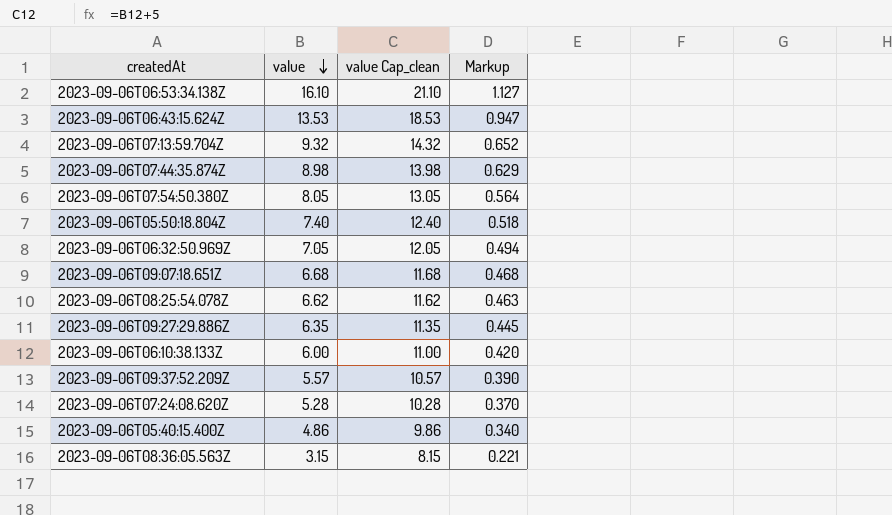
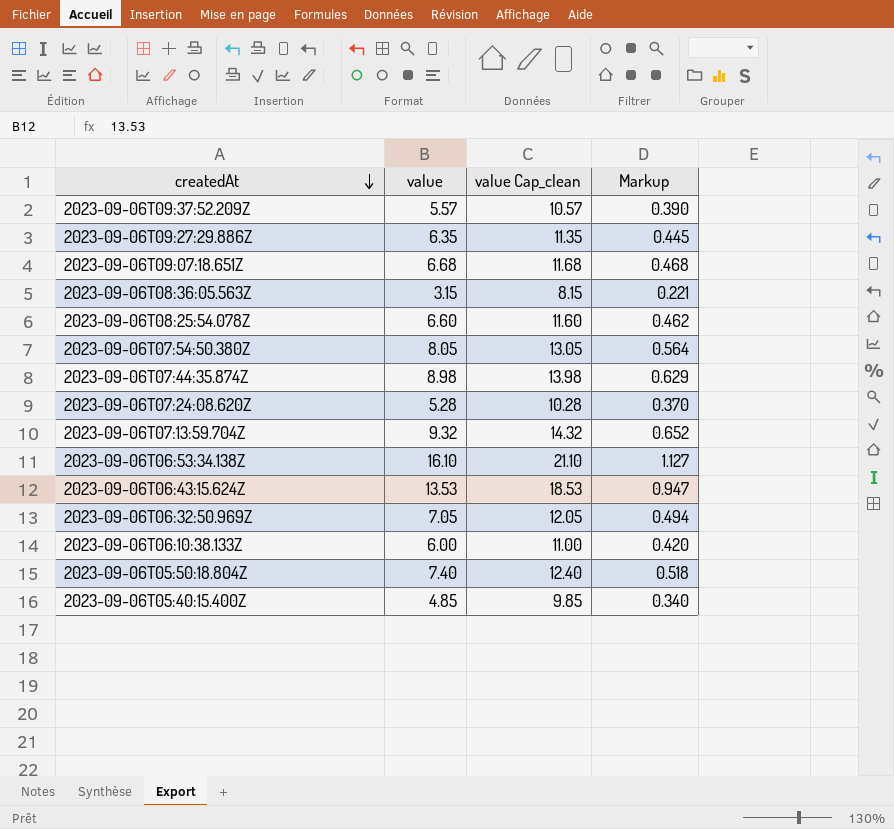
row order: value descending -> createdAt descending
2023-09-06T08:25:54.078Z | value: 6.62 -> 6.60
2023-09-06T08:25:54.078Z | value Cap_clean: 11.62 -> 11.60
2023-09-06T08:25:54.078Z | Markup: 0.463 -> 0.462
2023-09-06T05:40:15.400Z | value: 4.86 -> 4.85
2023-09-06T05:40:15.400Z | value Cap_clean: 9.86 -> 9.85

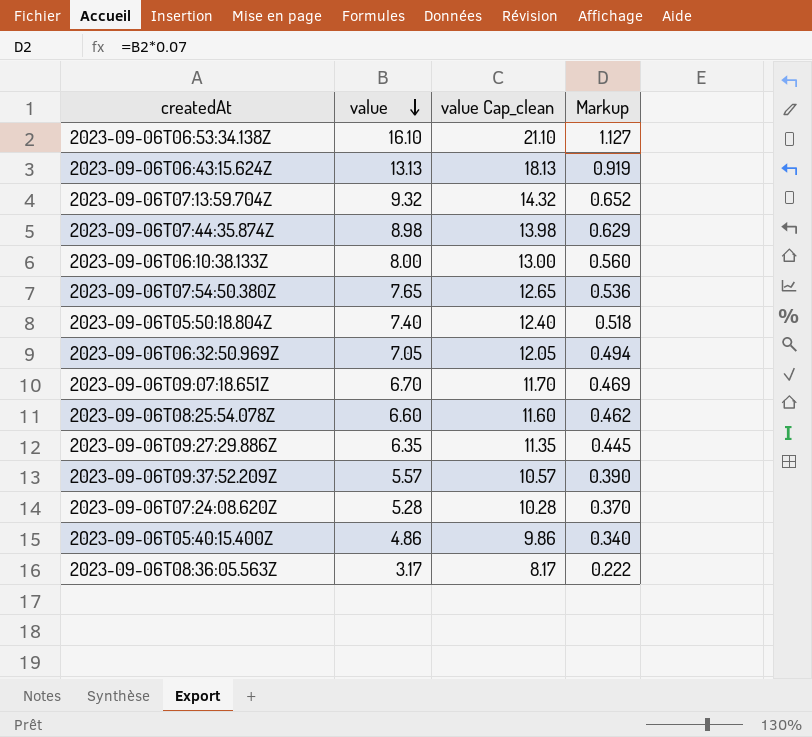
row order: createdAt descending -> value descending
2023-09-06T06:43:15.624Z | value: 13.53 -> 13.13
2023-09-06T06:43:15.624Z | value Cap_clean: 18.53 -> 18.13
2023-09-06T06:43:15.624Z | Markup: 0.947 -> 0.919
2023-09-06T06:10:38.133Z | value: 6.00 -> 8.00
2023-09-06T06:10:38.133Z | value Cap_clean: 11.00 -> 13.00
2023-09-06T06:10:38.133Z | Markup: 0.420 -> 0.560
2023-09-06T07:54:50.380Z | value: 8.05 -> 7.65
2023-09-06T07:54:50.380Z | value Cap_clean: 13.05 -> 12.65
2023-09-06T07:54:50.380Z | Markup: 0.564 -> 0.536
2023-09-06T09:07:18.651Z | value: 6.68 -> 6.70
2023-09-06T09:07:18.651Z | value Cap_clean: 11.68 -> 11.70
2023-09-06T09:07:18.651Z | Markup: 0.468 -> 0.469
2023-09-06T05:40:15.400Z | value: 4.85 -> 4.86
2023-09-06T05:40:15.400Z | value Cap_clean: 9.85 -> 9.86
2023-09-06T08:36:05.563Z | value: 3.15 -> 3.17
2023-09-06T08:36:05.563Z | value Cap_clean: 8.15 -> 8.17
2023-09-06T08:36:05.563Z | Markup: 0.221 -> 0.222

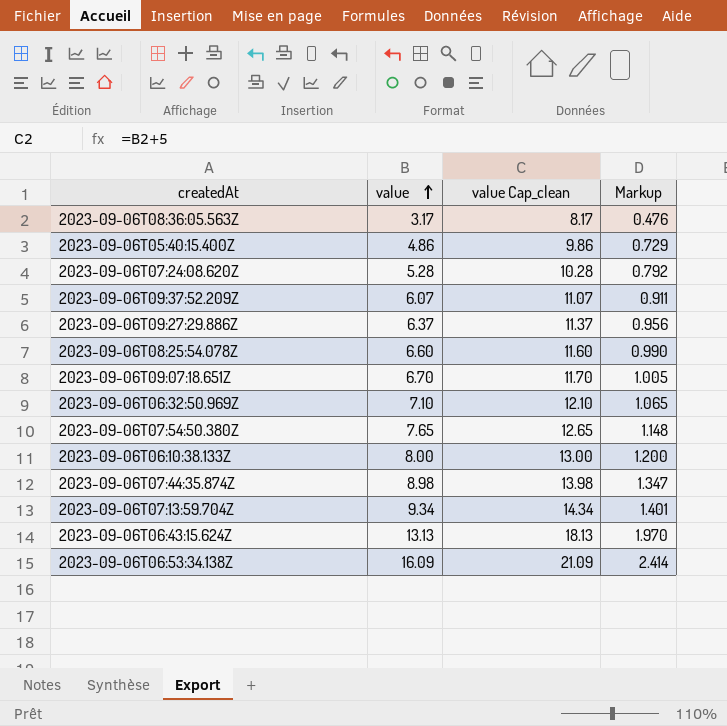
row order: value descending -> value ascending
column Markup | formula: [value] * 0.07 -> [value] * 0.15
row 2023-09-06T05:50:18.804Z: 7.40 | 12.40 | 0.518 -> none
2023-09-06T09:37:52.209Z | value: 5.57 -> 6.07
2023-09-06T09:37:52.209Z | value Cap_clean: 10.57 -> 11.07
2023-09-06T09:27:29.886Z | value: 6.35 -> 6.37
2023-09-06T09:27:29.886Z | value Cap_clean: 11.35 -> 11.37
2023-09-06T06:32:50.969Z | value: 7.05 -> 7.10
2023-09-06T06:32:50.969Z | value Cap_clean: 12.05 -> 12.10
2023-09-06T07:13:59.704Z | value: 9.32 -> 9.34
2023-09-06T07:13:59.704Z | value Cap_clean: 14.32 -> 14.34
2023-09-06T06:53:34.138Z | value: 16.10 -> 16.09
2023-09-06T06:53:34.138Z | value Cap_clean: 21.10 -> 21.09

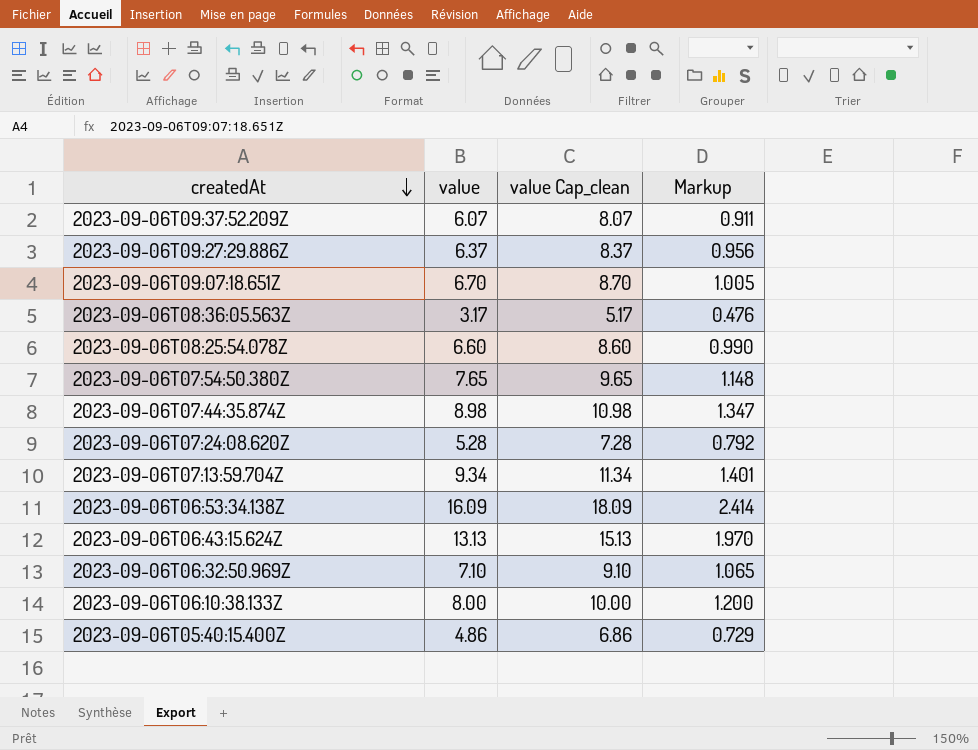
row order: value ascending -> createdAt descending
column value Cap_clean | formula: [value] + 5 -> [value] + 2

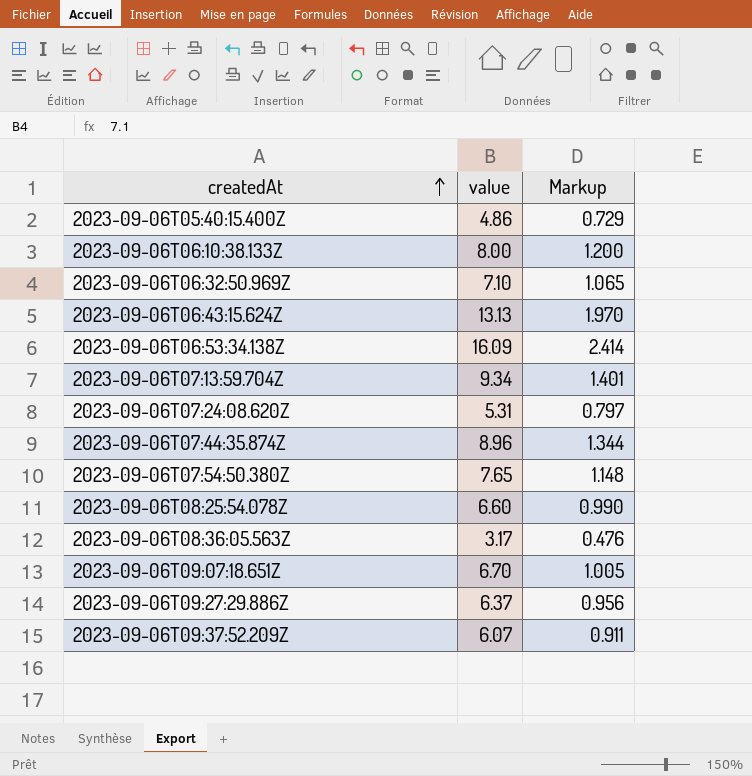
row order: createdAt descending -> createdAt ascending
column value Cap_clean | formula: [value] + 2 -> none
2023-09-06T07:24:08.620Z | value: 5.28 -> 5.31
2023-09-06T07:24:08.620Z | Markup: 0.792 -> 0.797
2023-09-06T07:44:35.874Z | value: 8.98 -> 8.96
2023-09-06T07:44:35.874Z | Markup: 1.347 -> 1.344

